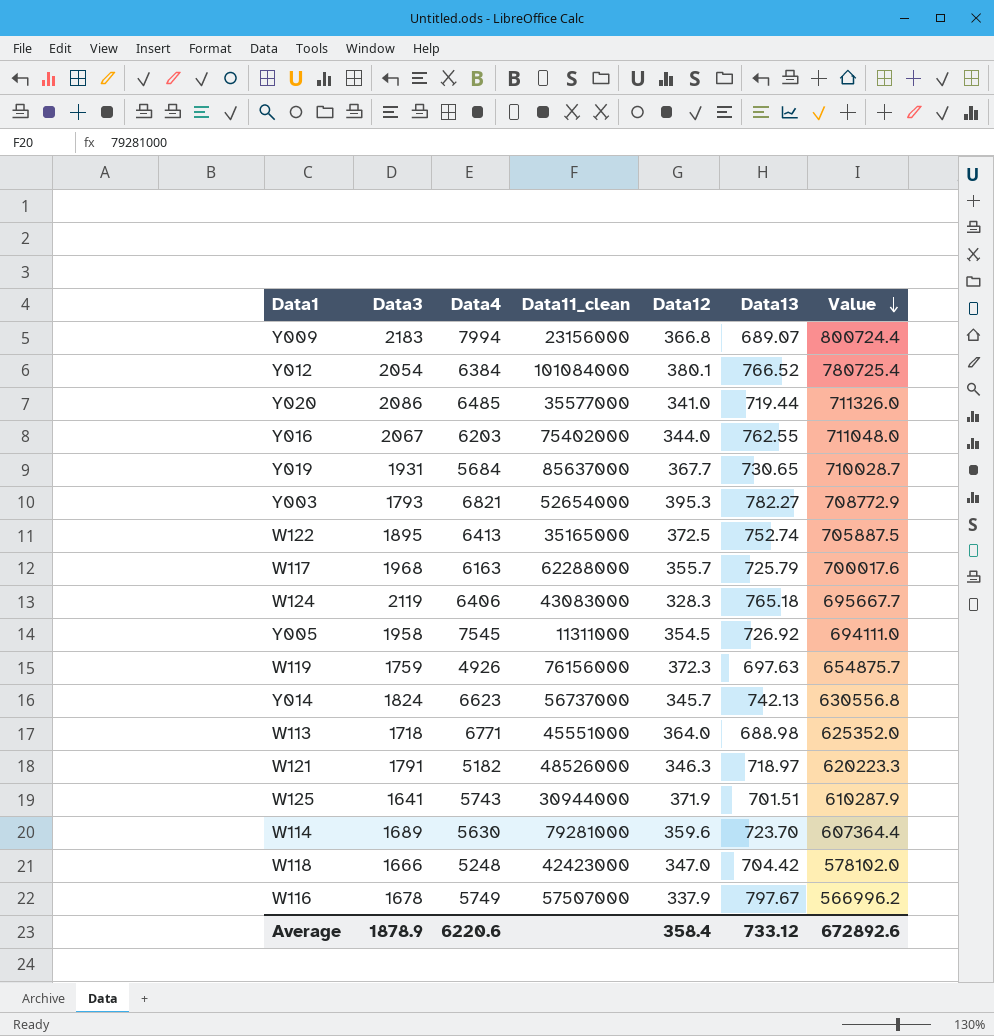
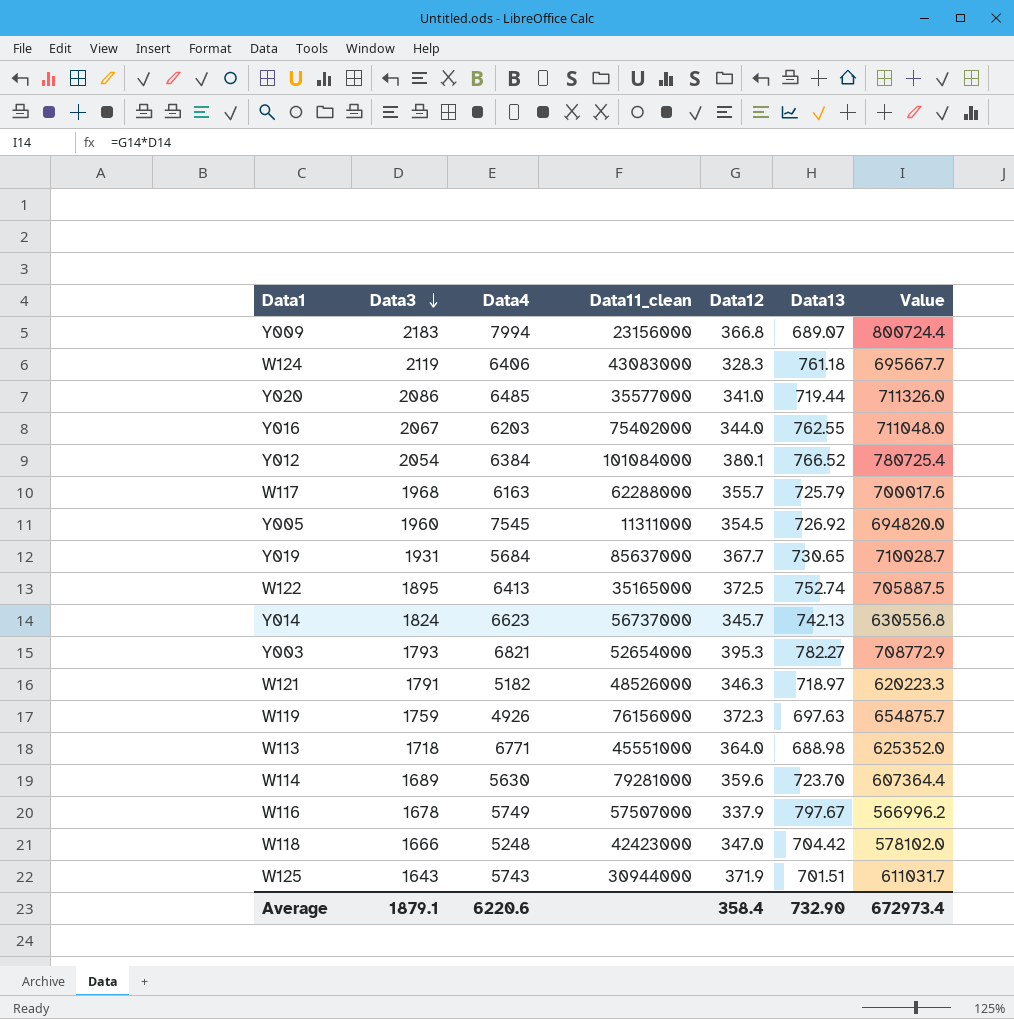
row order: Value descending -> Data3 descending
W124 | Data13: 765.18 -> 761.18
Y005 | Data3: 1958 -> 1960
Y005 | Value: 694111.0 -> 694820.0
W125 | Data3: 1641 -> 1643
W125 | Value: 610287.9 -> 611031.7
Average | Data3: 1878.9 -> 1879.1
Average | Data13: 733.12 -> 732.90
Average | Value: 672892.6 -> 672973.4

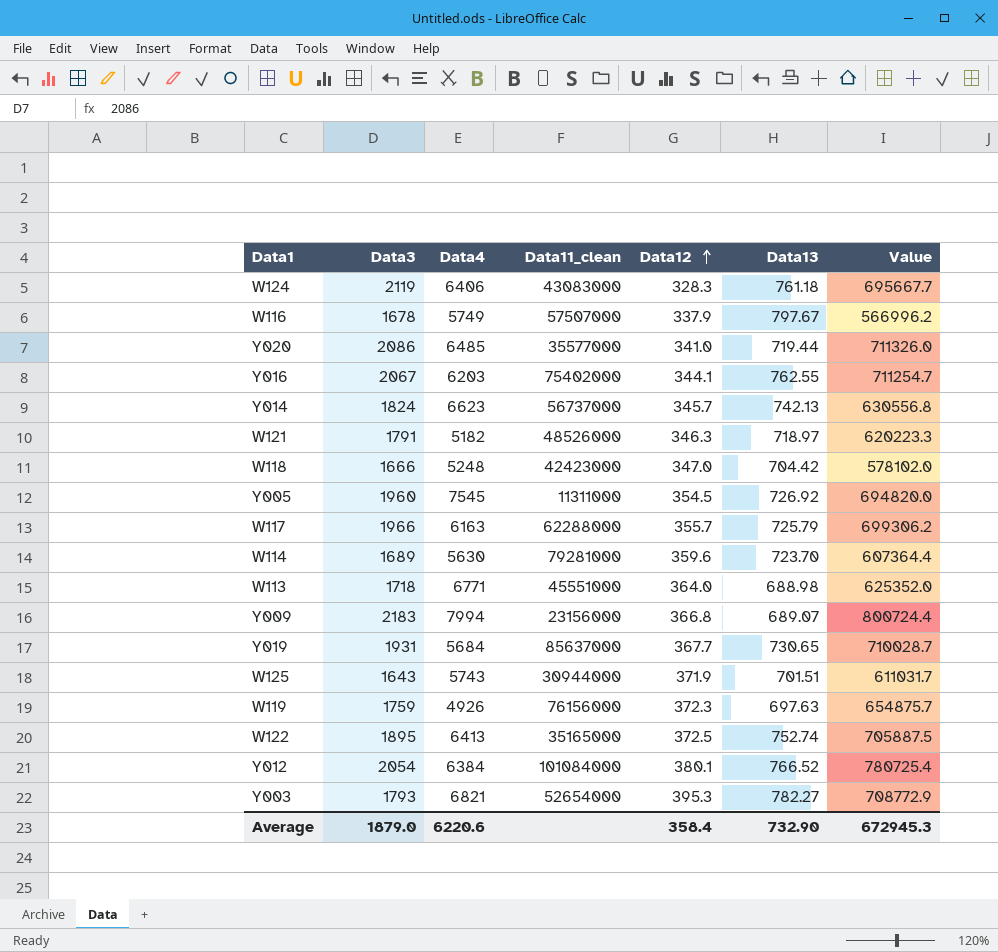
row order: Data3 descending -> Data12 ascending
Y016 | Data12: 344.0 -> 344.1
Y016 | Value: 711048.0 -> 711254.7
W117 | Data3: 1968 -> 1966
W117 | Value: 700017.6 -> 699306.2
Average | Data3: 1879.1 -> 1879.0
Average | Value: 672973.4 -> 672945.3

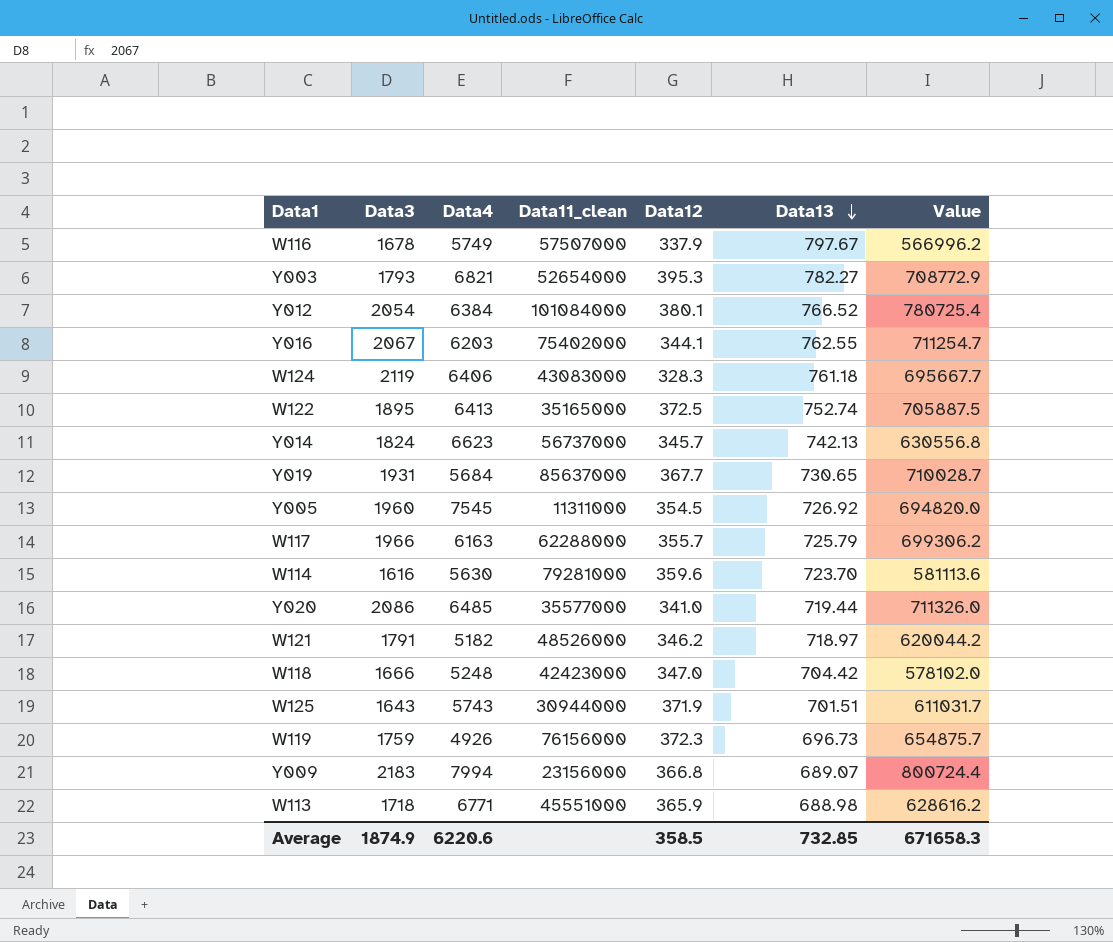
row order: Data12 ascending -> Data13 descending
W114 | Data3: 1689 -> 1616
W114 | Value: 607364.4 -> 581113.6
W121 | Data12: 346.3 -> 346.2
W121 | Value: 620223.3 -> 620044.2
W119 | Data13: 697.63 -> 696.73
W113 | Data12: 364.0 -> 365.9
W113 | Value: 625352.0 -> 628616.2
Average | Data3: 1879.0 -> 1874.9
Average | Data12: 358.4 -> 358.5
Average | Data13: 732.90 -> 732.85
Average | Value: 672945.3 -> 671658.3

